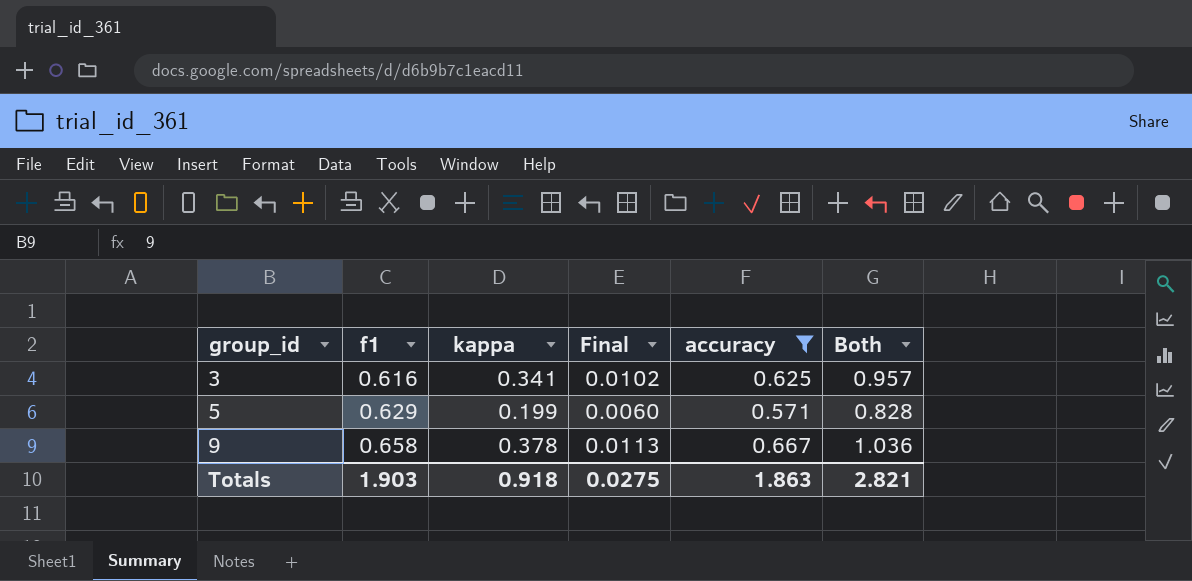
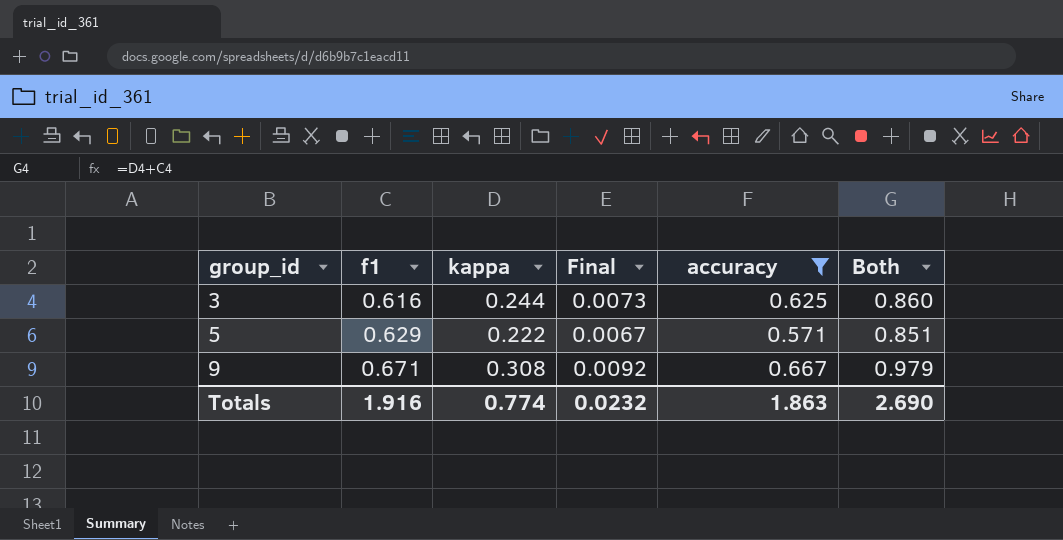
3 | kappa: 0.341 -> 0.244
3 | Final: 0.0102 -> 0.0073
3 | Both: 0.957 -> 0.860
5 | kappa: 0.199 -> 0.222
5 | Final: 0.0060 -> 0.0067
5 | Both: 0.828 -> 0.851
9 | f1: 0.658 -> 0.671
9 | kappa: 0.378 -> 0.308
9 | Final: 0.0113 -> 0.0092
9 | Both: 1.036 -> 0.979
Totals | f1: 1.903 -> 1.916
Totals | kappa: 0.918 -> 0.774
Totals | Final: 0.0275 -> 0.0232
Totals | Both: 2.821 -> 2.690

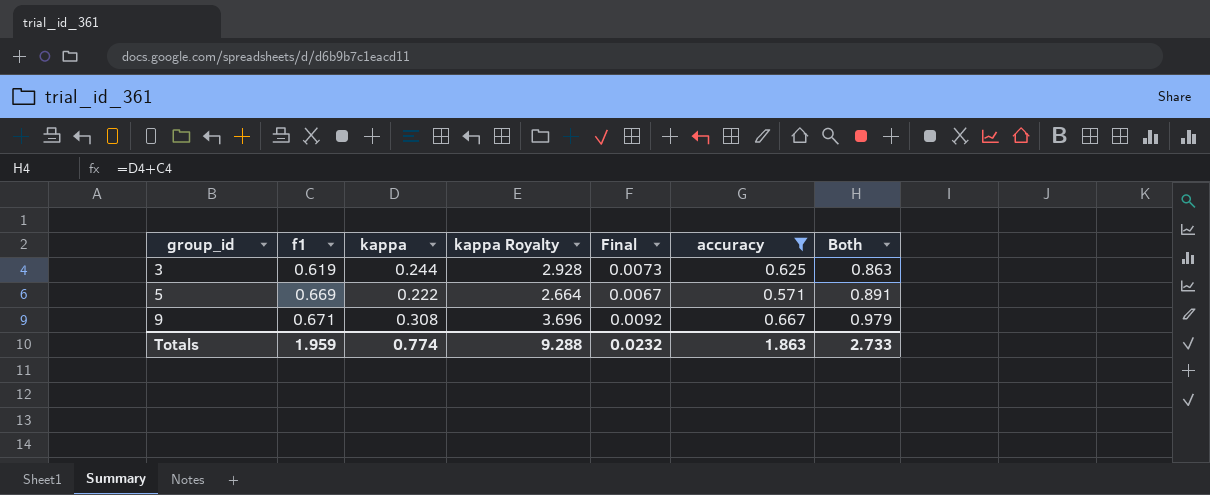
column kappa Royalty | formula: none -> [kappa] * 12
3 | f1: 0.616 -> 0.619
3 | Both: 0.860 -> 0.863
5 | f1: 0.629 -> 0.669
5 | Both: 0.851 -> 0.891
Totals | f1: 1.916 -> 1.959
Totals | Both: 2.690 -> 2.733

